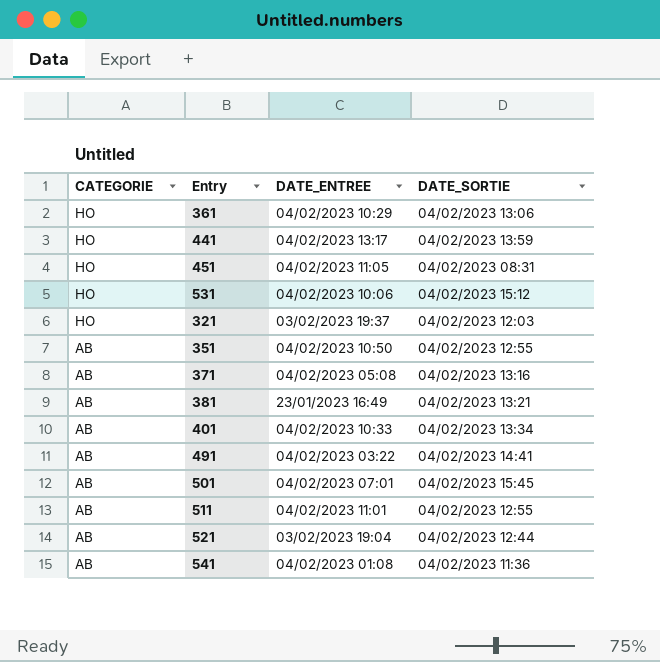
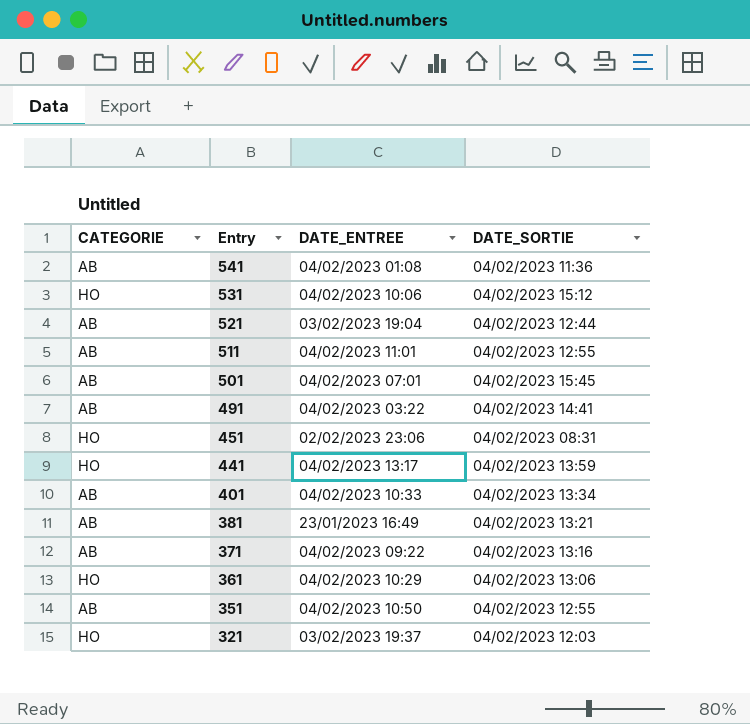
row order: CATEGORIE descending -> Entry descending
451 | DATE_ENTREE: 04/02/2023 11:05 -> 02/02/2023 23:06
371 | DATE_ENTREE: 04/02/2023 05:08 -> 04/02/2023 09:22

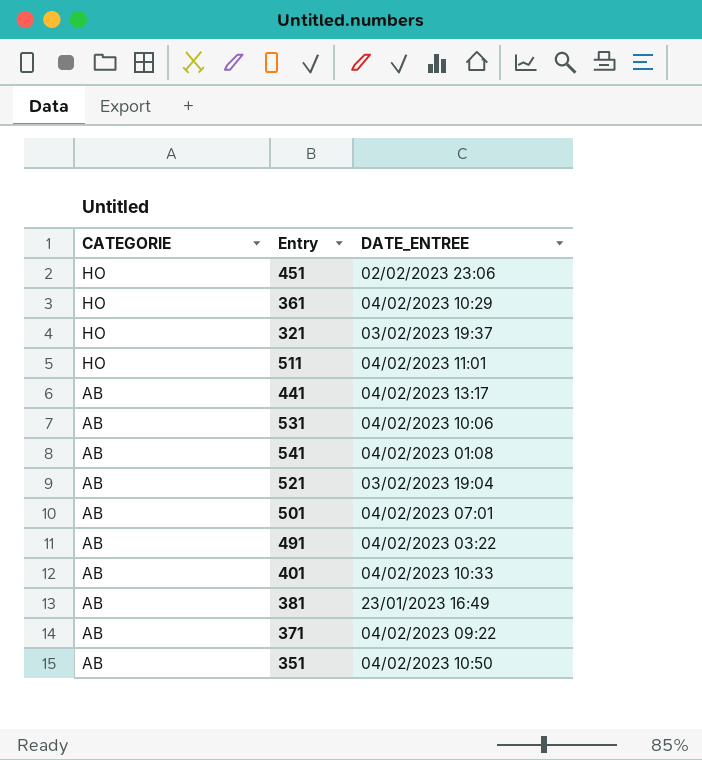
row order: Entry descending -> CATEGORIE descending
column DATE_SORTIE | position: 4 -> none
511 | CATEGORIE: AB -> HO
441 | CATEGORIE: HO -> AB
531 | CATEGORIE: HO -> AB

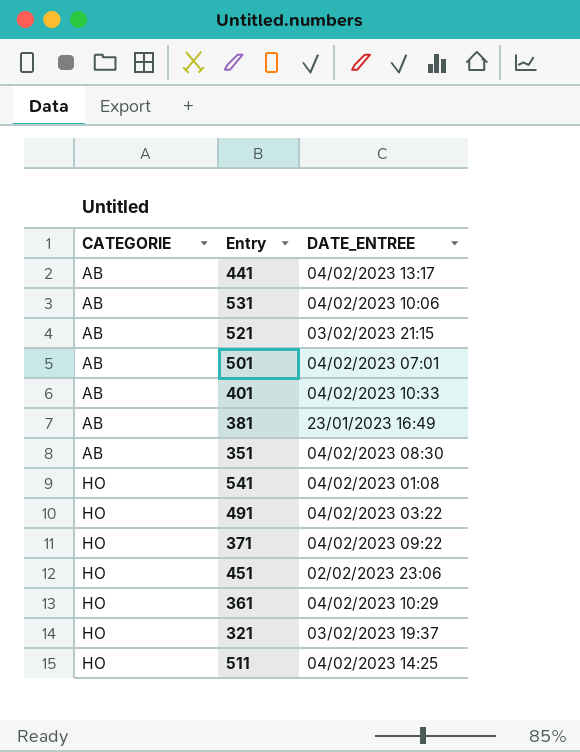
row order: CATEGORIE descending -> CATEGORIE ascending
521 | DATE_ENTREE: 03/02/2023 19:04 -> 03/02/2023 21:15
351 | DATE_ENTREE: 04/02/2023 10:50 -> 04/02/2023 08:30
541 | CATEGORIE: AB -> HO
491 | CATEGORIE: AB -> HO
371 | CATEGORIE: AB -> HO
511 | DATE_ENTREE: 04/02/2023 11:01 -> 04/02/2023 14:25

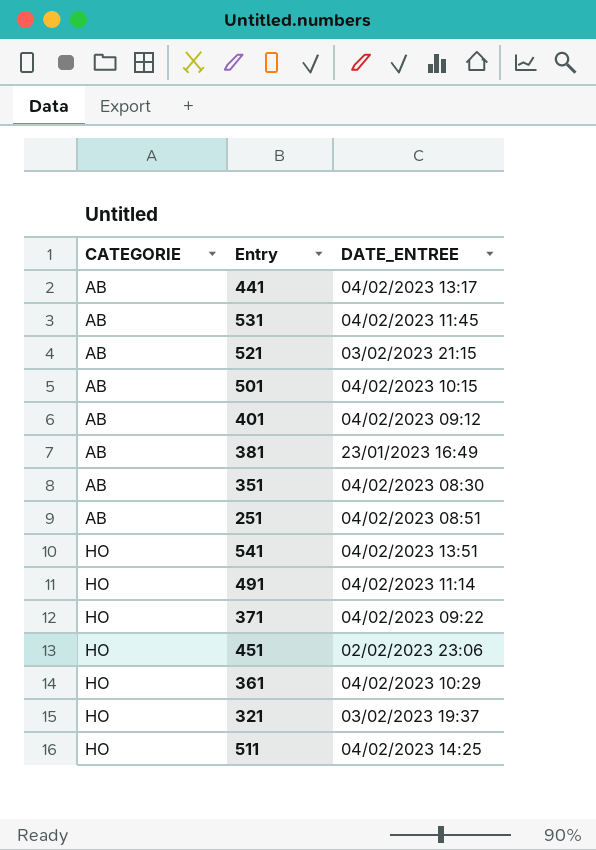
531 | DATE_ENTREE: 04/02/2023 10:06 -> 04/02/2023 11:45
501 | DATE_ENTREE: 04/02/2023 07:01 -> 04/02/2023 10:15
401 | DATE_ENTREE: 04/02/2023 10:33 -> 04/02/2023 09:12
row 251: none -> AB | 04/02/2023 08:51
541 | DATE_ENTREE: 04/02/2023 01:08 -> 04/02/2023 13:51
491 | DATE_ENTREE: 04/02/2023 03:22 -> 04/02/2023 11:14

